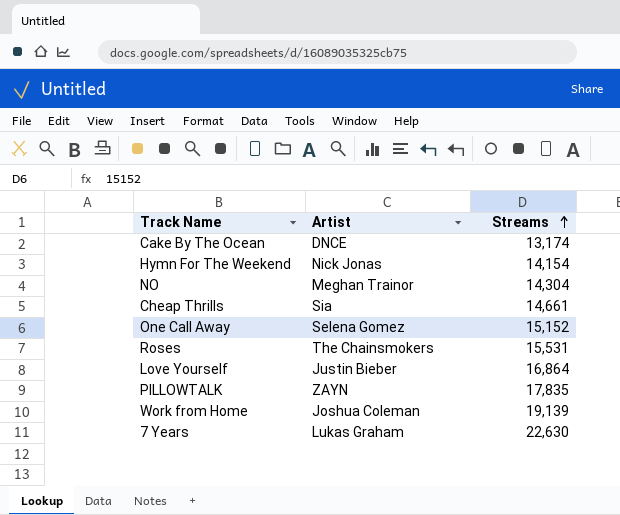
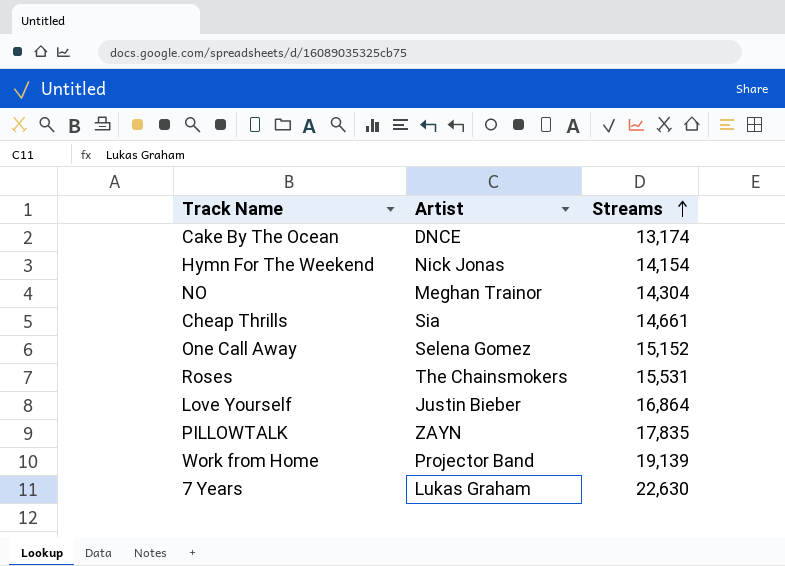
Work from Home | Artist: Joshua Coleman -> Projector Band

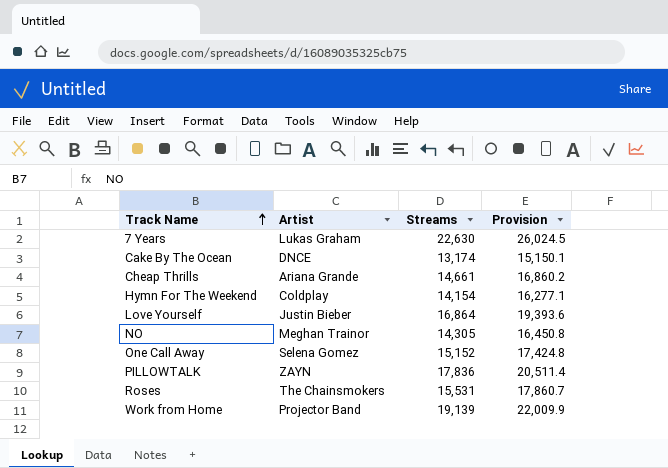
row order: Streams ascending -> Track Name ascending
column Provision | formula: none -> [Streams] * 1.15
Cheap Thrills | Artist: Sia -> Ariana Grande
Hymn For The Weekend | Artist: Nick Jonas -> Coldplay
NO | Streams: 14,304 -> 14,305
PILLOWTALK | Streams: 17,835 -> 17,836

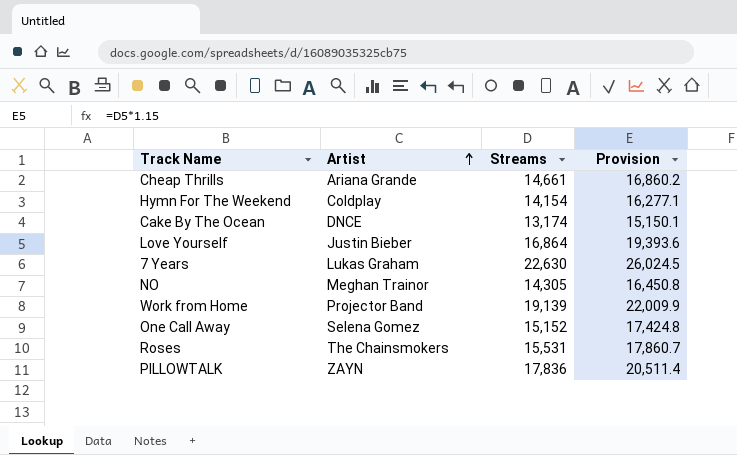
row order: Track Name ascending -> Artist ascending

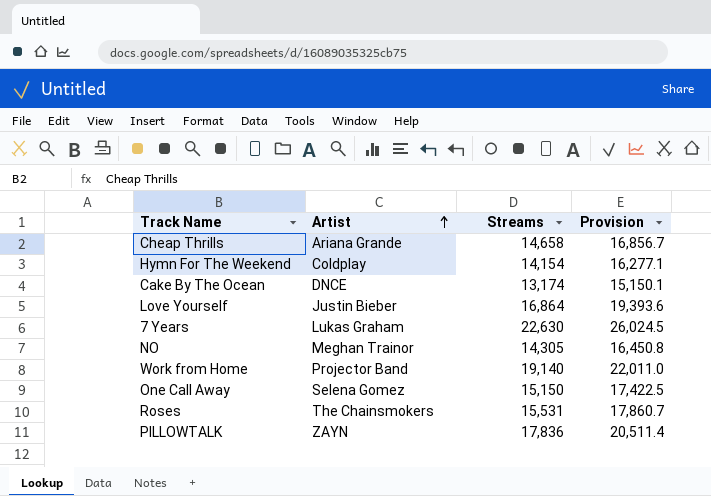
Cheap Thrills | Streams: 14,661 -> 14,658
Cheap Thrills | Provision: 16,860.2 -> 16,856.7
Work from Home | Streams: 19,139 -> 19,140
Work from Home | Provision: 22,009.9 -> 22,011.0
One Call Away | Streams: 15,152 -> 15,150
One Call Away | Provision: 17,424.8 -> 17,422.5

